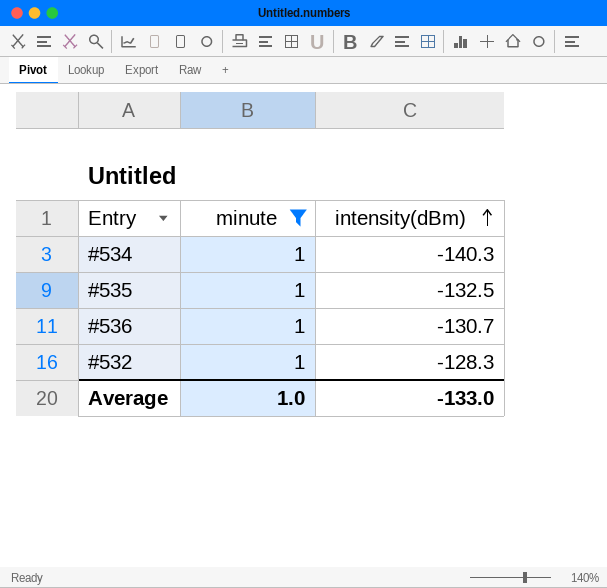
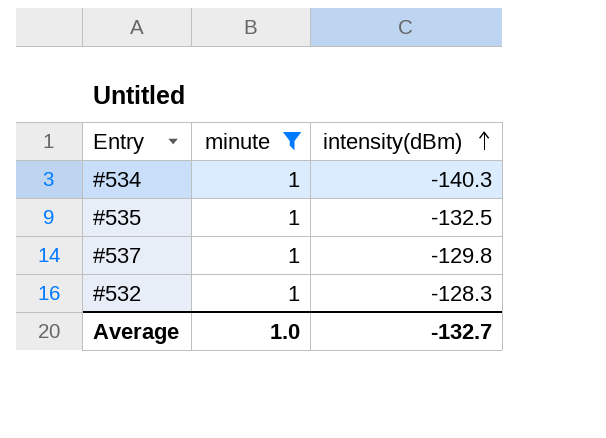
row #536: 1 | -130.7 -> none
row #537: none -> 1 | -129.8
Average | intensity(dBm): -133.0 -> -132.7

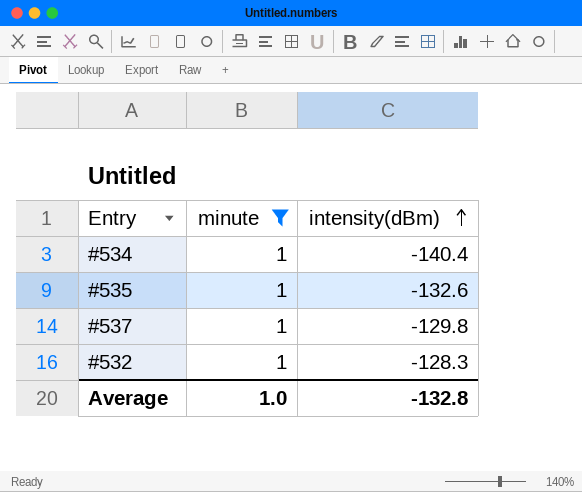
#534 | intensity(dBm): -140.3 -> -140.4
#535 | intensity(dBm): -132.5 -> -132.6
Average | intensity(dBm): -132.7 -> -132.8

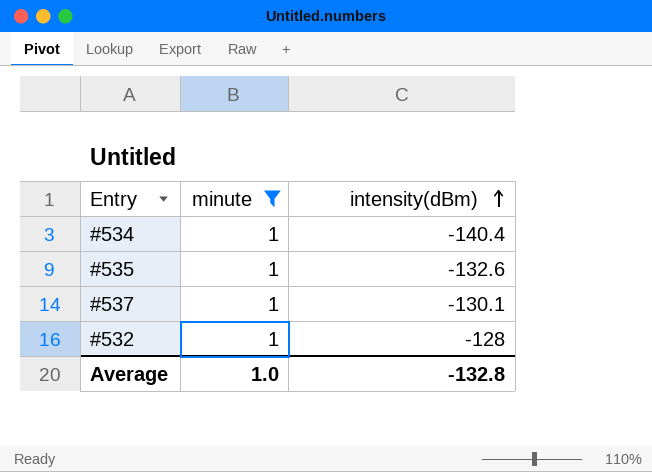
#537 | intensity(dBm): -129.8 -> -130.1
#532 | intensity(dBm): -128.3 -> -128

